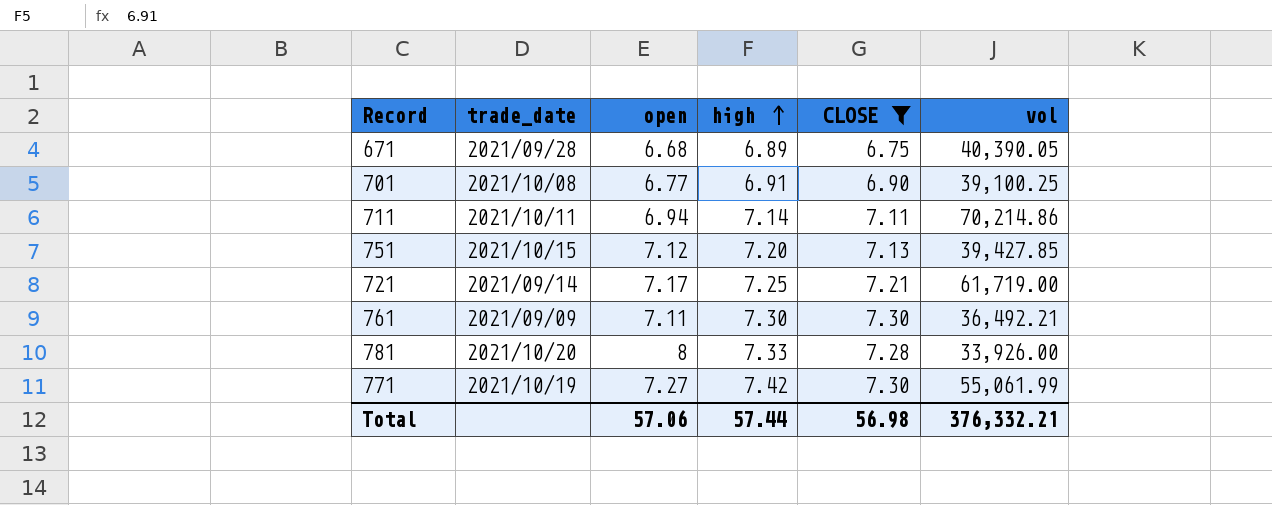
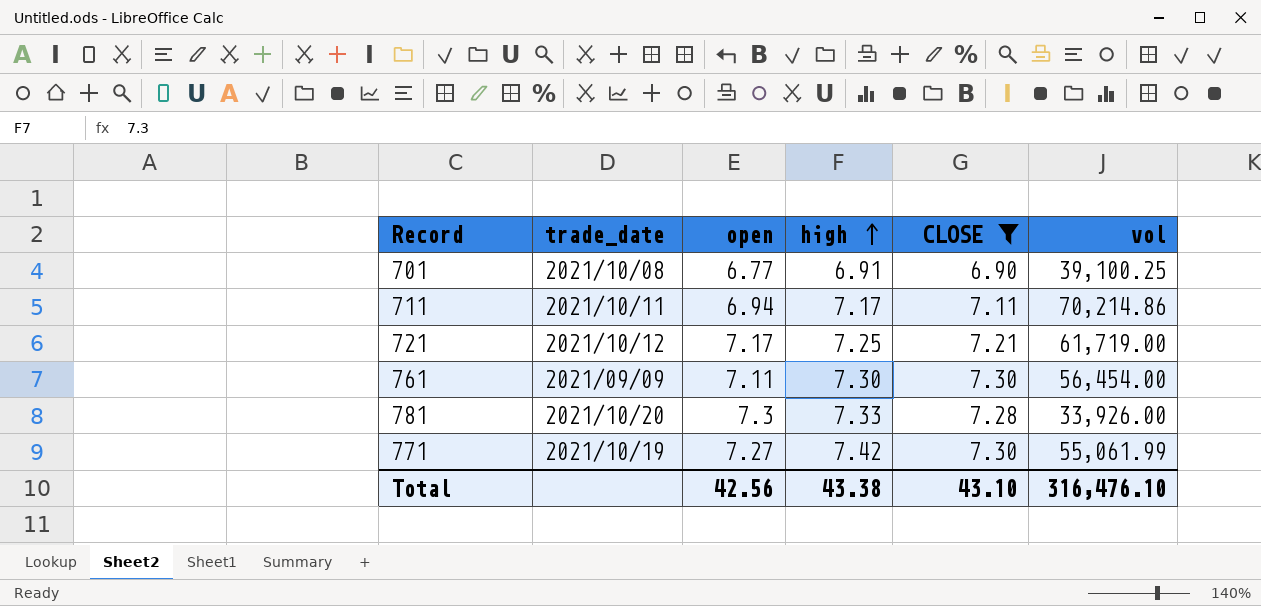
row 671: 2021/09/28 | 6.68 | 6.89 | 6.75 | 40,390.05 -> none
row 751: 2021/10/15 | 7.12 | 7.20 | 7.13 | 39,427.85 -> none
711 | high: 7.14 -> 7.17
721 | trade_date: 2021/09/14 -> 2021/10/12
761 | vol: 36,492.21 -> 56,454.00
781 | open: 8 -> 7.3
Total | open: 57.06 -> 42.56
Total | high: 57.44 -> 43.38
Total | CLOSE: 56.98 -> 43.10
Total | vol: 376,332.21 -> 316,476.10

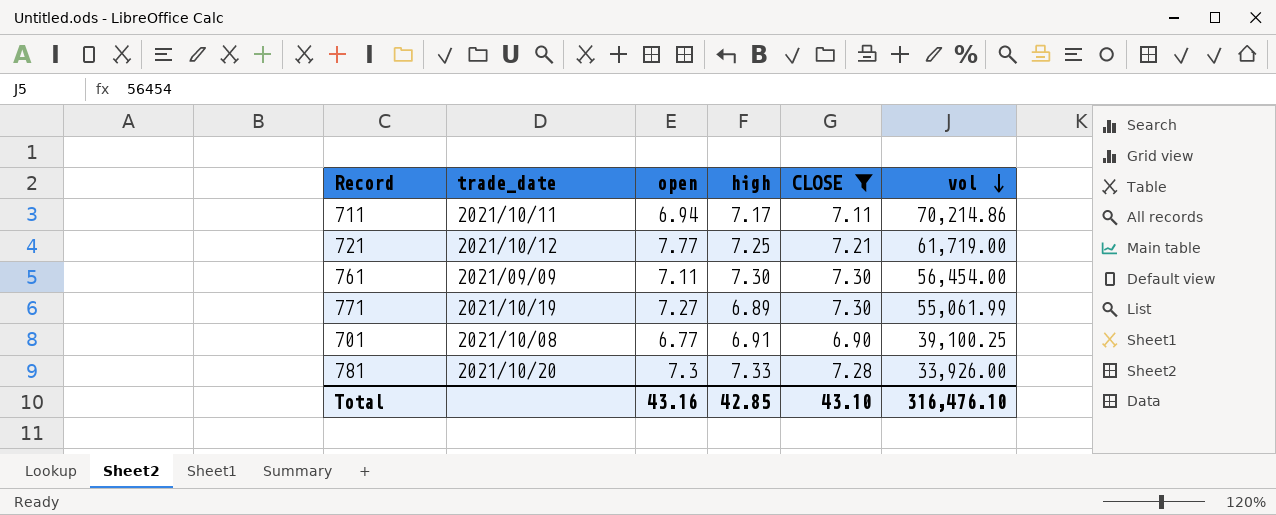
row order: high ascending -> vol descending
721 | open: 7.17 -> 7.77
771 | high: 7.42 -> 6.89
Total | open: 42.56 -> 43.16
Total | high: 43.38 -> 42.85

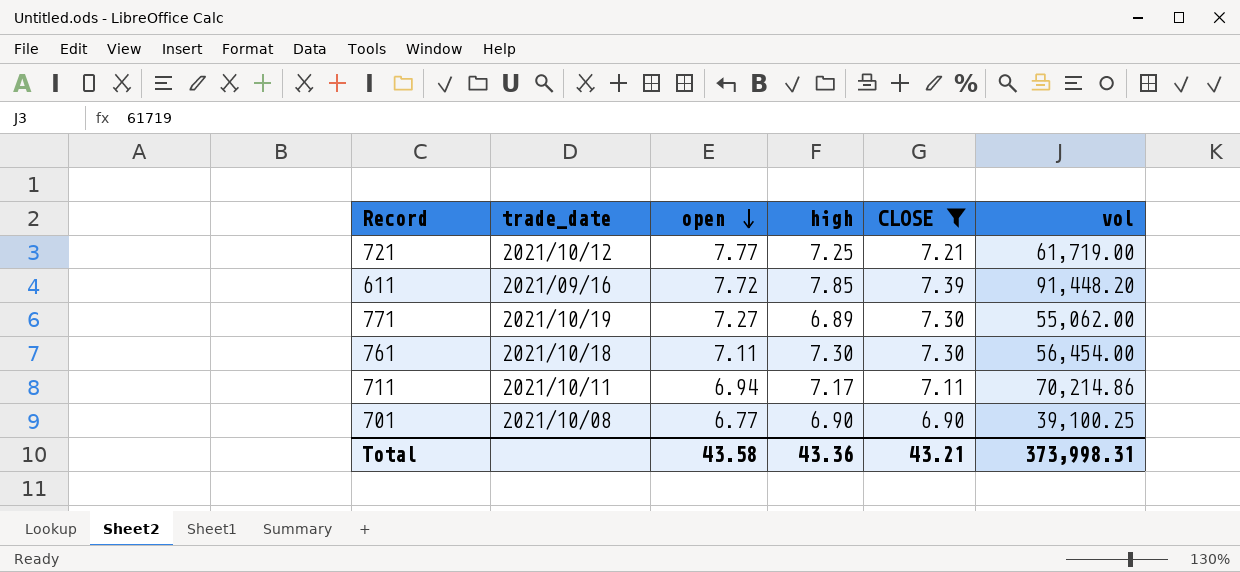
row order: vol descending -> open descending
row 781: 2021/10/20 | 7.3 | 7.33 | 7.28 | 33,926.00 -> none
row 611: none -> 2021/09/16 | 7.72 | 7.85 | 7.39 | 91,448.20
771 | vol: 55,061.99 -> 55,062.00
761 | trade_date: 2021/09/09 -> 2021/10/18
701 | high: 6.91 -> 6.90
Total | open: 43.16 -> 43.58
Total | high: 42.85 -> 43.36
Total | CLOSE: 43.10 -> 43.21
Total | vol: 316,476.10 -> 373,998.31

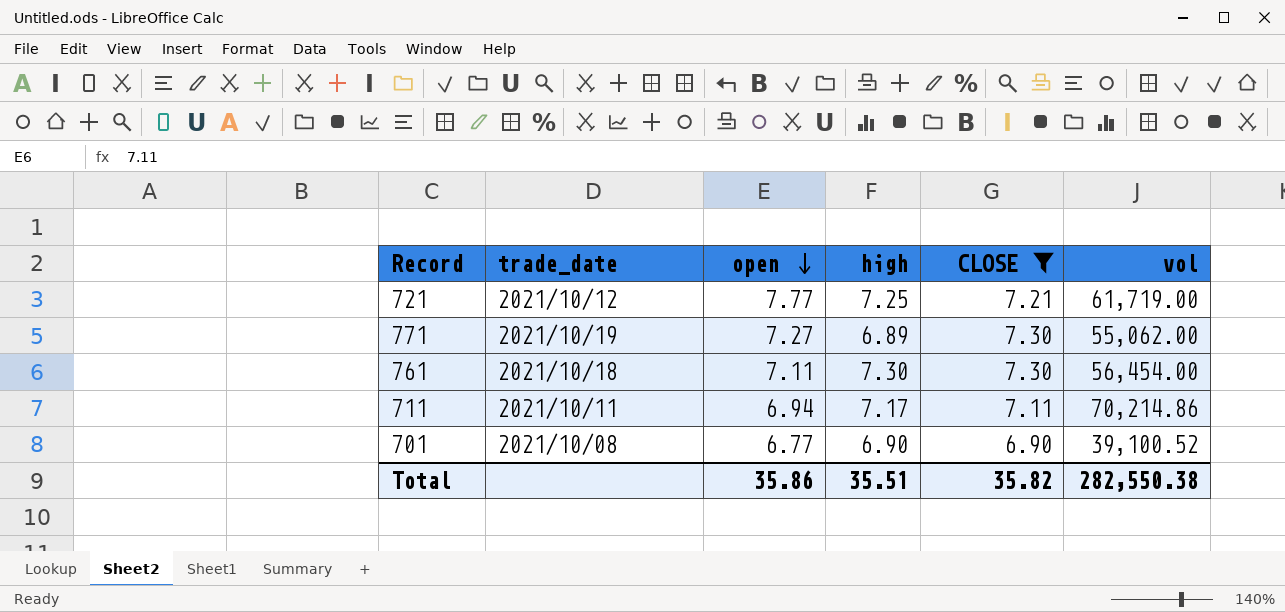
row 611: 2021/09/16 | 7.72 | 7.85 | 7.39 | 91,448.20 -> none
701 | vol: 39,100.25 -> 39,100.52
Total | open: 43.58 -> 35.86
Total | high: 43.36 -> 35.51
Total | CLOSE: 43.21 -> 35.82
Total | vol: 373,998.31 -> 282,550.38

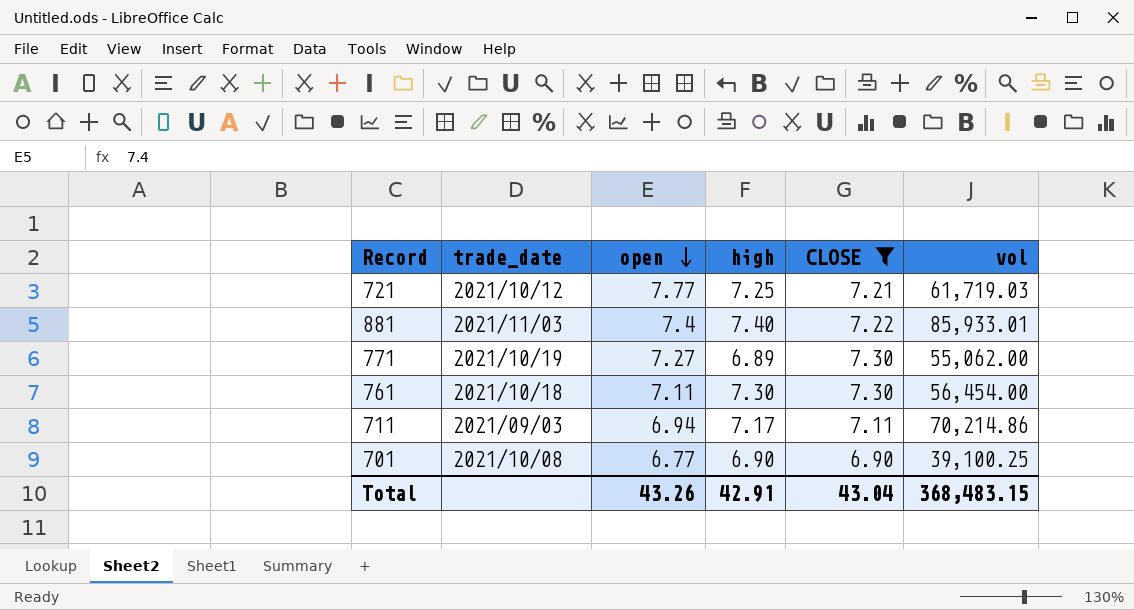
721 | vol: 61,719.00 -> 61,719.03
row 881: none -> 2021/11/03 | 7.4 | 7.40 | 7.22 | 85,933.01
711 | trade_date: 2021/10/11 -> 2021/09/03
701 | vol: 39,100.52 -> 39,100.25
Total | open: 35.86 -> 43.26
Total | high: 35.51 -> 42.91
Total | CLOSE: 35.82 -> 43.04
Total | vol: 282,550.38 -> 368,483.15

